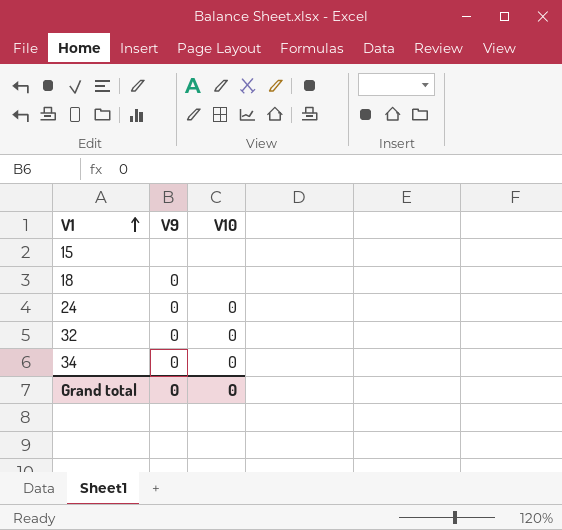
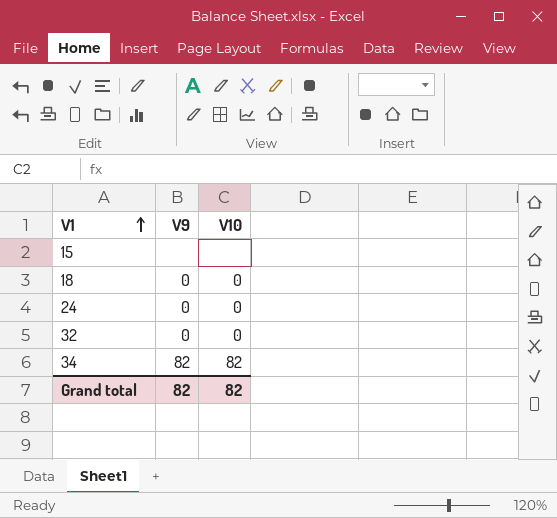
18 | V10: none -> 0
34 | V9: 0 -> 82
34 | V10: 0 -> 82
Grand total | V9: 0 -> 82
Grand total | V10: 0 -> 82

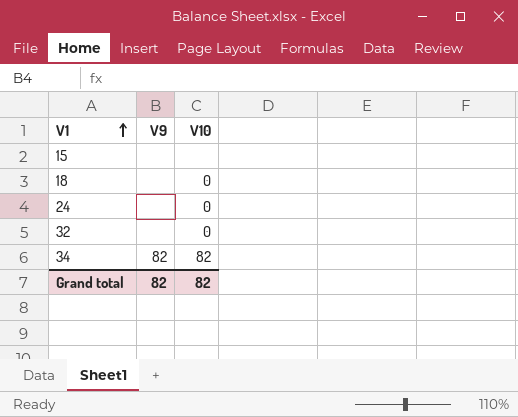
18 | V9: 0 -> none
24 | V9: 0 -> none
32 | V9: 0 -> none

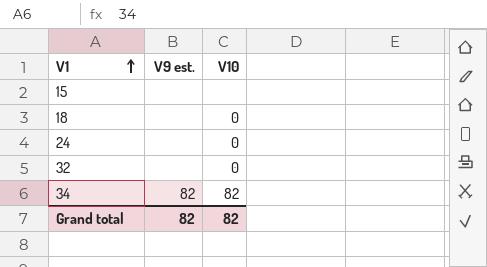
column name: V9 -> V9 est.

